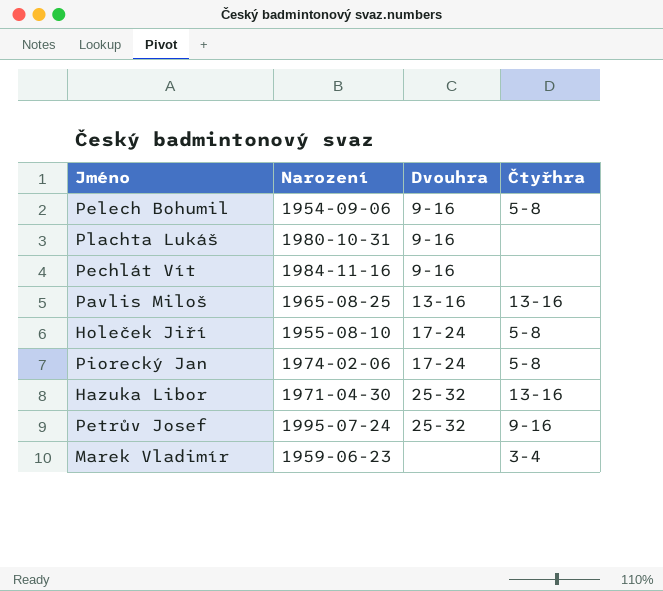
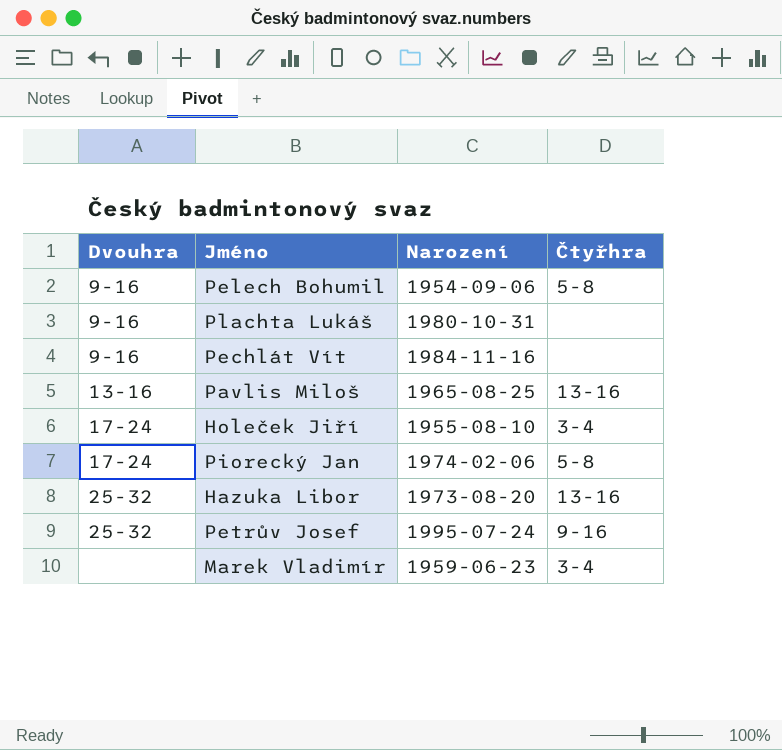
column Dvouhra | position: 3 -> 1
Holeček Jiří | Čtyřhra: 5-8 -> 3-4
Hazuka Libor | Narození: 1971-04-30 -> 1973-08-20

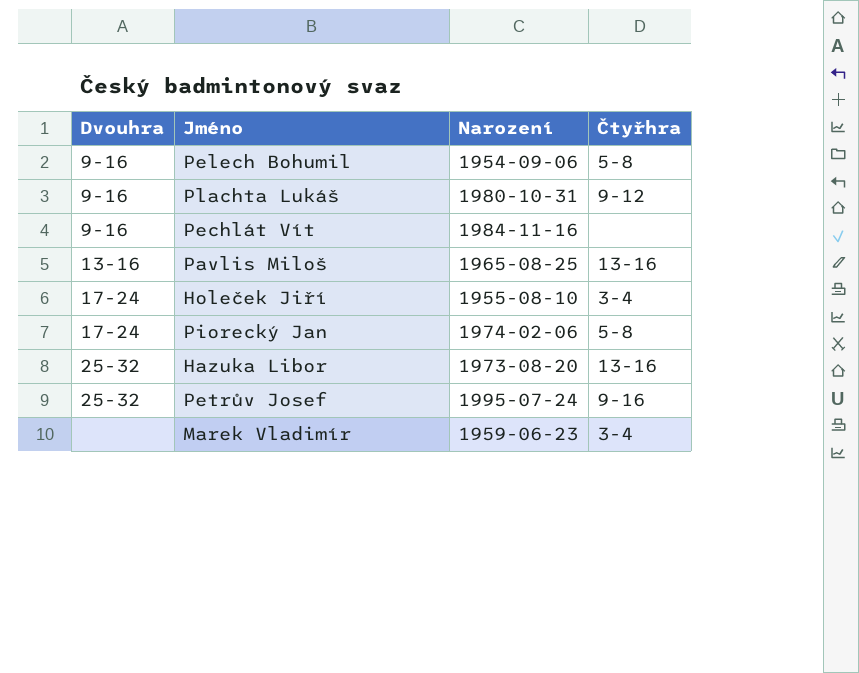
Plachta Lukáš | Čtyřhra: none -> 9-12

